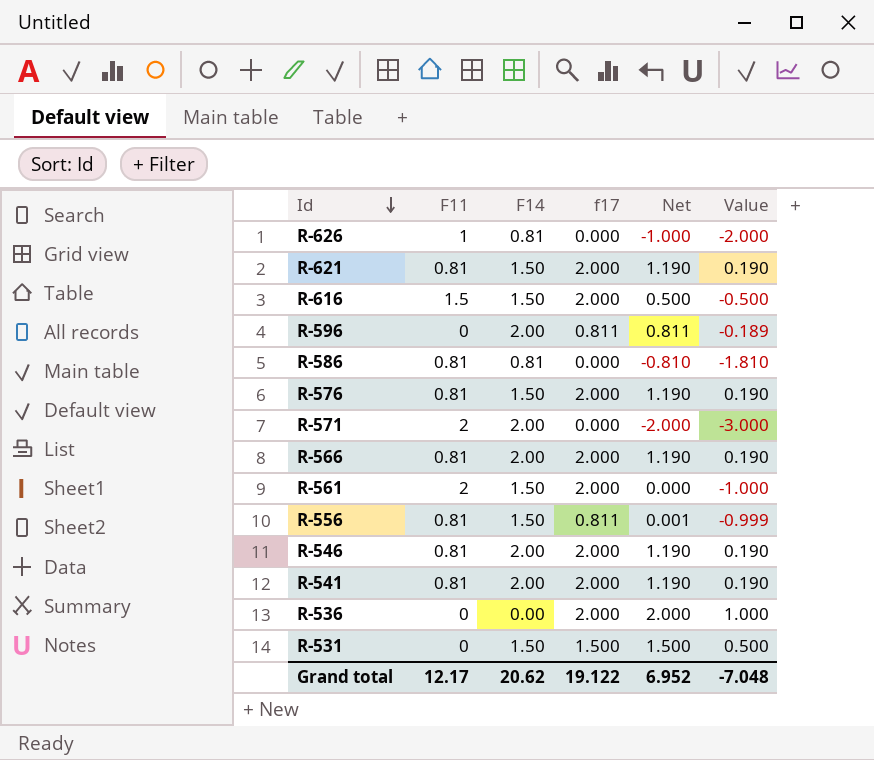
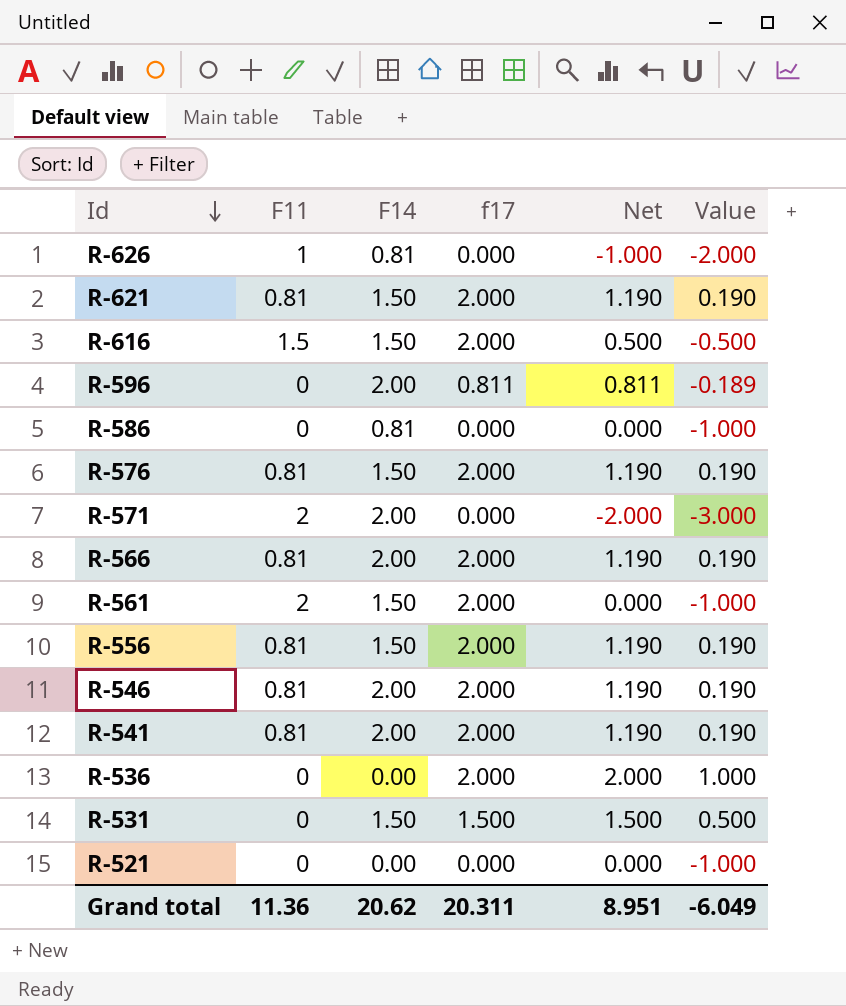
R-586 | F11: 0.81 -> 0
R-586 | Net: -0.810 -> 0.000
R-586 | Value: -1.810 -> -1.000
R-556 | f17: 0.811 -> 2.000
R-556 | Net: 0.001 -> 1.190
R-556 | Value: -0.999 -> 0.190
row R-521: none -> 0 | 0.00 | 0.000 | 0.000 | -1.000
Grand total | F11: 12.17 -> 11.36
Grand total | f17: 19.122 -> 20.311
Grand total | Net: 6.952 -> 8.951
Grand total | Value: -7.048 -> -6.049

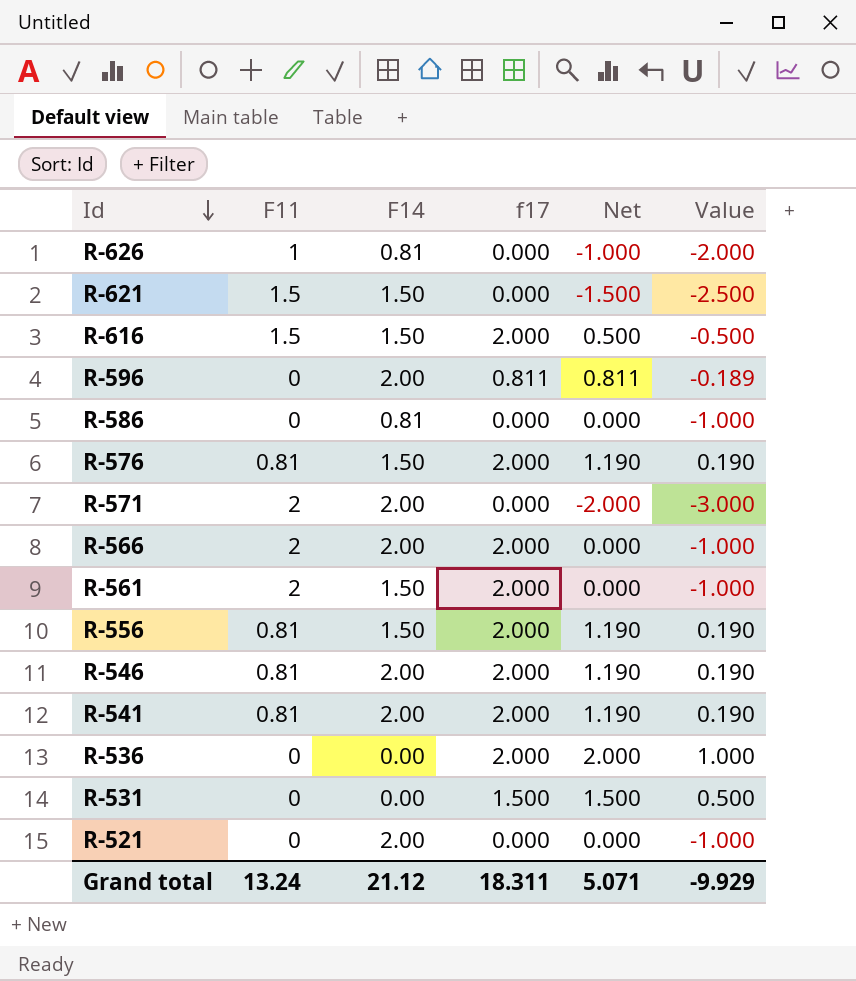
R-621 | F11: 0.81 -> 1.5
R-621 | f17: 2.000 -> 0.000
R-621 | Net: 1.190 -> -1.500
R-621 | Value: 0.190 -> -2.500
R-566 | F11: 0.81 -> 2
R-566 | Net: 1.190 -> 0.000
R-566 | Value: 0.190 -> -1.000
R-531 | F14: 1.50 -> 0.00
R-521 | F14: 0.00 -> 2.00
Grand total | F11: 11.36 -> 13.24
Grand total | F14: 20.62 -> 21.12
Grand total | f17: 20.311 -> 18.311
Grand total | Net: 8.951 -> 5.071
Grand total | Value: -6.049 -> -9.929

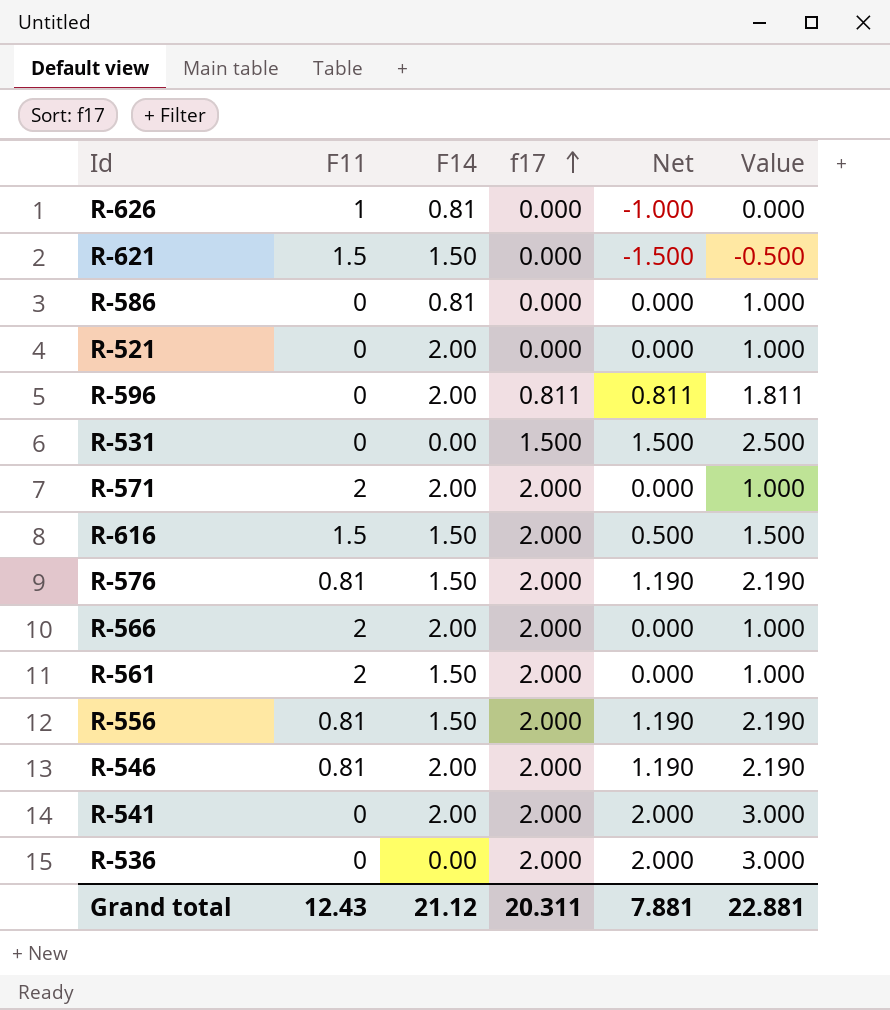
row order: Id descending -> f17 ascending
column Value | formula: [Net] - 1 -> [Net] + 1
R-571 | f17: 0.000 -> 2.000
R-571 | Net: -2.000 -> 0.000
R-541 | F11: 0.81 -> 0
R-541 | Net: 1.190 -> 2.000
Grand total | F11: 13.24 -> 12.43
Grand total | f17: 18.311 -> 20.311
Grand total | Net: 5.071 -> 7.881
Grand total | Value: -9.929 -> 22.881

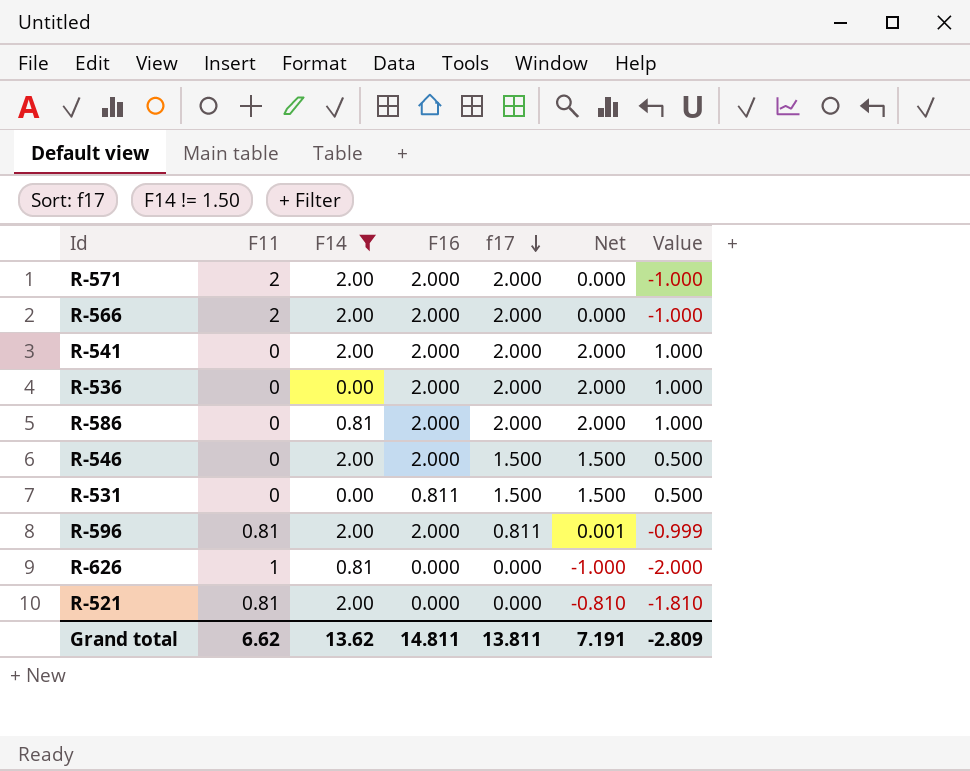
filter: none -> F14 != 1.50
row order: f17 ascending -> f17 descending
column F16 | position: none -> 4
column Value | formula: [Net] + 1 -> [Net] - 1
R-586 | f17: 0.000 -> 2.000
R-586 | Net: 0.000 -> 2.000
R-546 | F11: 0.81 -> 0
R-546 | f17: 2.000 -> 1.500
R-546 | Net: 1.190 -> 1.500
R-596 | F11: 0 -> 0.81
R-596 | Net: 0.811 -> 0.001
R-521 | F11: 0 -> 0.81
R-521 | Net: 0.000 -> -0.810
Grand total | F11: 12.43 -> 6.62
Grand total | F14: 21.12 -> 13.62
Grand total | f17: 20.311 -> 13.811
Grand total | Net: 7.881 -> 7.191
Grand total | Value: 22.881 -> -2.809

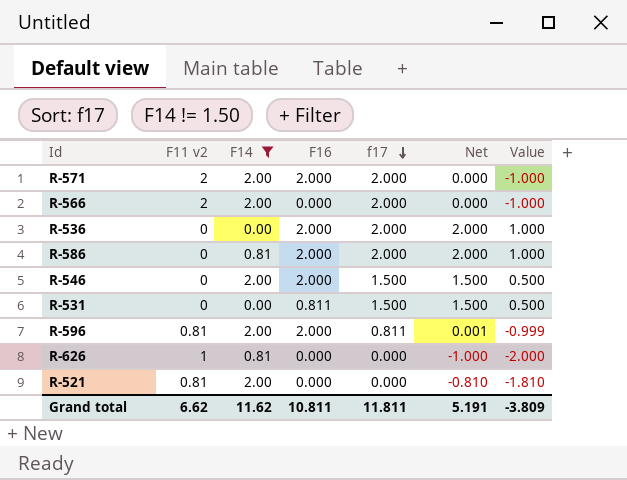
column name: F11 -> F11 v2
row R-541: 0 | 2.00 | 2.000 | 2.000 | 2.000 | 1.000 -> none
R-566 | F16: 2.000 -> 0.000
Grand total | F14: 13.62 -> 11.62
Grand total | F16: 14.811 -> 10.811
Grand total | f17: 13.811 -> 11.811
Grand total | Net: 7.191 -> 5.191
Grand total | Value: -2.809 -> -3.809

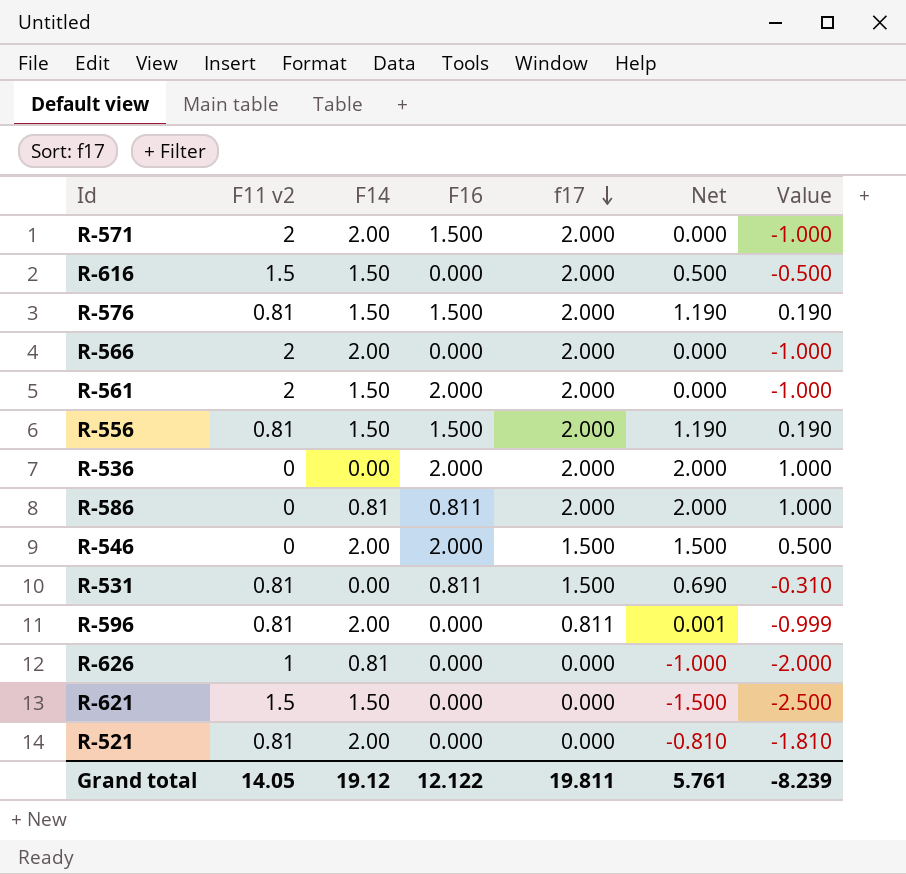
filter: F14 != 1.50 -> none
R-571 | F16: 2.000 -> 1.500
R-586 | F16: 2.000 -> 0.811
R-531 | F11 v2: 0 -> 0.81
R-531 | Net: 1.500 -> 0.690
R-531 | Value: 0.500 -> -0.310
R-596 | F16: 2.000 -> 0.000
Grand total | F11 v2: 6.62 -> 14.05
Grand total | F14: 11.62 -> 19.12
Grand total | F16: 10.811 -> 12.122
Grand total | f17: 11.811 -> 19.811
Grand total | Net: 5.191 -> 5.761
Grand total | Value: -3.809 -> -8.239

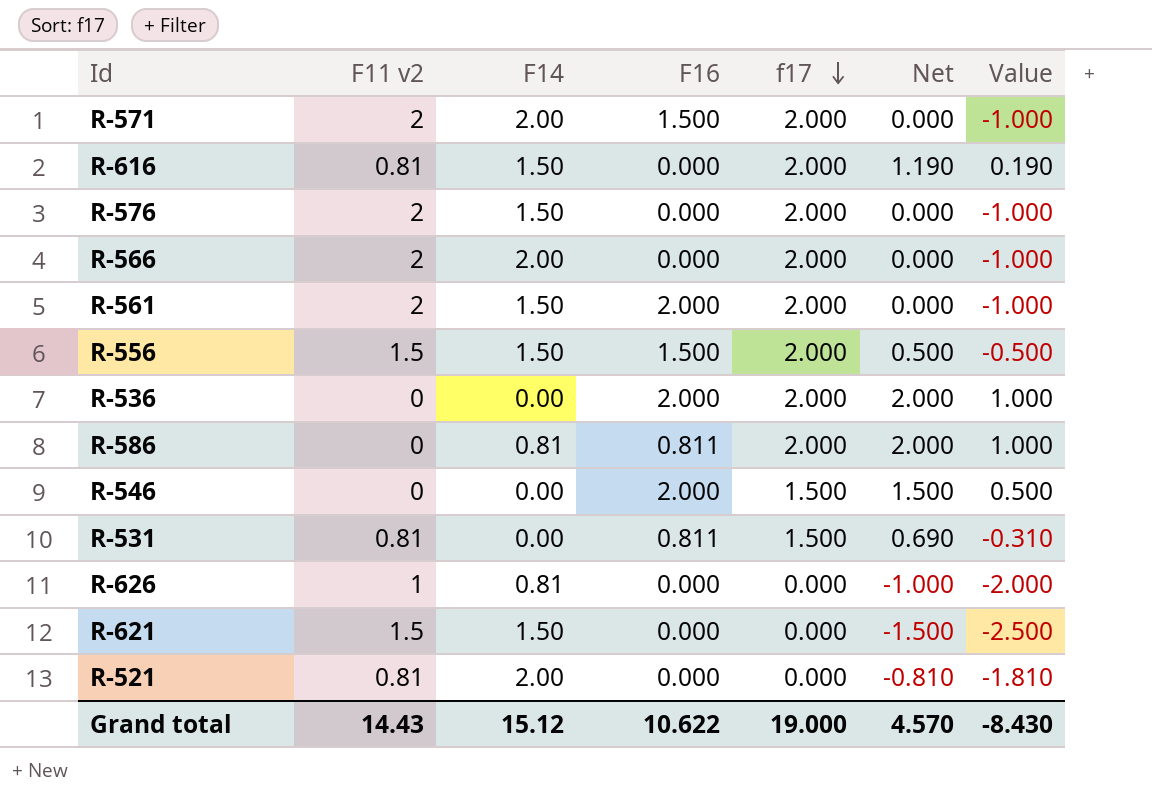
row R-596: 0.81 | 2.00 | 0.000 | 0.811 | 0.001 | -0.999 -> none
R-616 | F11 v2: 1.5 -> 0.81
R-616 | Net: 0.500 -> 1.190
R-616 | Value: -0.500 -> 0.190
R-576 | F11 v2: 0.81 -> 2
R-576 | F16: 1.500 -> 0.000
R-576 | Net: 1.190 -> 0.000
R-576 | Value: 0.190 -> -1.000
R-556 | F11 v2: 0.81 -> 1.5
R-556 | Net: 1.190 -> 0.500
R-556 | Value: 0.190 -> -0.500
R-546 | F14: 2.00 -> 0.00
Grand total | F11 v2: 14.05 -> 14.43
Grand total | F14: 19.12 -> 15.12
Grand total | F16: 12.122 -> 10.622
Grand total | f17: 19.811 -> 19.000
Grand total | Net: 5.761 -> 4.570
Grand total | Value: -8.239 -> -8.430

